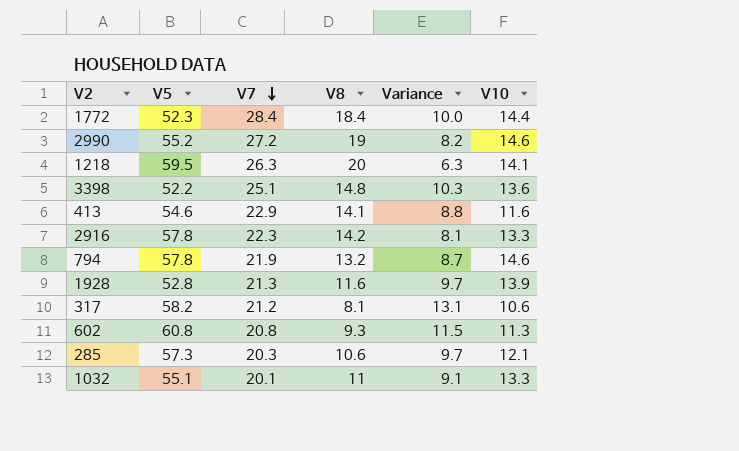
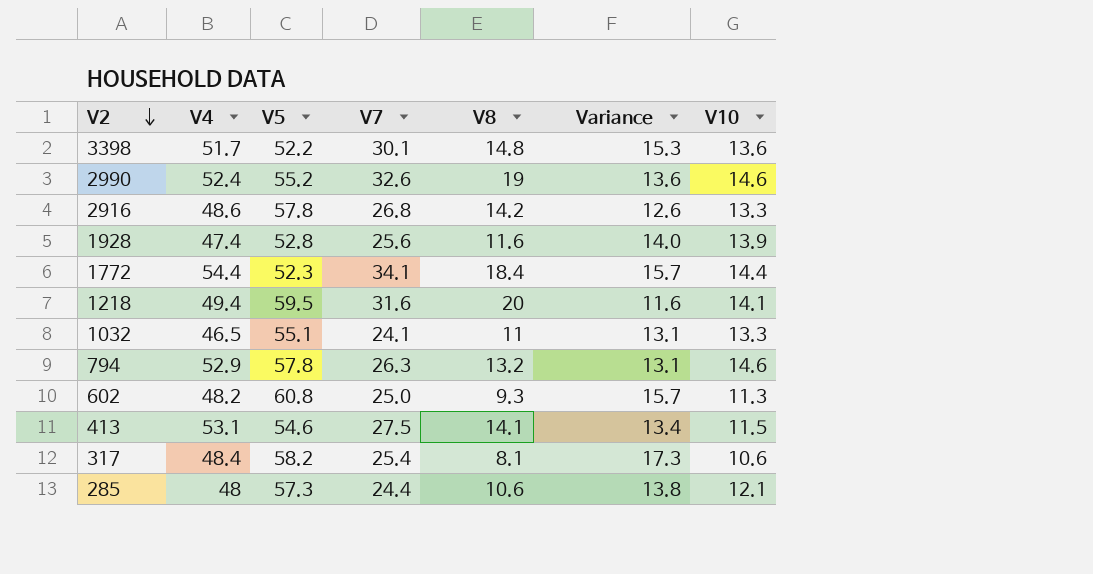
row order: V7 descending -> V2 descending
column V4 | position: none -> 2
3398 | V7: 25.1 -> 30.1
3398 | Variance: 10.3 -> 15.3
2990 | V7: 27.2 -> 32.6
2990 | Variance: 8.2 -> 13.6
2916 | V7: 22.3 -> 26.8
2916 | Variance: 8.1 -> 12.6
1928 | V7: 21.3 -> 25.6
1928 | Variance: 9.7 -> 14.0
1772 | V7: 28.4 -> 34.1
1772 | Variance: 10.0 -> 15.7
1218 | V7: 26.3 -> 31.6
1218 | Variance: 6.3 -> 11.6
1032 | V7: 20.1 -> 24.1
1032 | Variance: 9.1 -> 13.1
794 | V7: 21.9 -> 26.3
794 | Variance: 8.7 -> 13.1
602 | V7: 20.8 -> 25.0
602 | Variance: 11.5 -> 15.7
413 | V7: 22.9 -> 27.5
413 | Variance: 8.8 -> 13.4
413 | V10: 11.6 -> 11.5
317 | V7: 21.2 -> 25.4
317 | Variance: 13.1 -> 17.3
285 | V7: 20.3 -> 24.4
285 | Variance: 9.7 -> 13.8

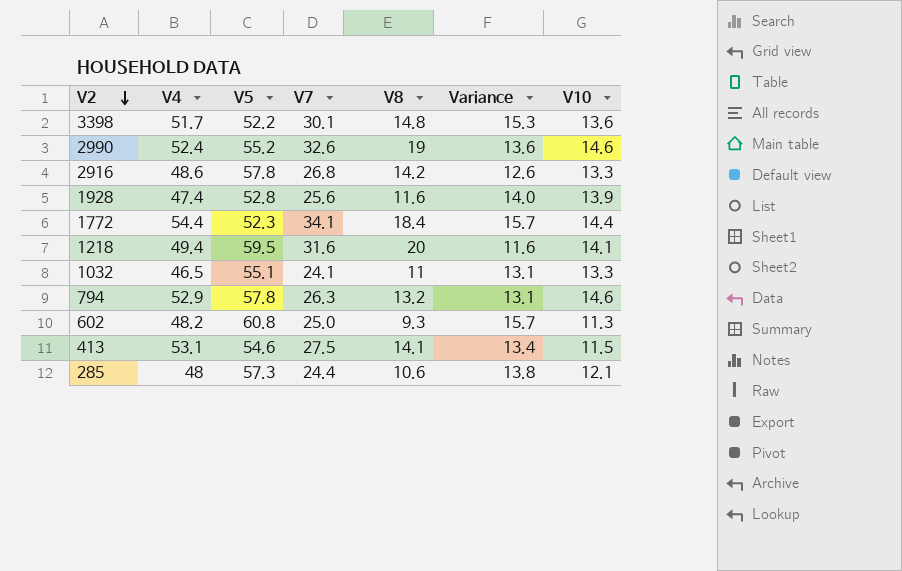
row 317: 48.4 | 58.2 | 25.4 | 8.1 | 17.3 | 10.6 -> none

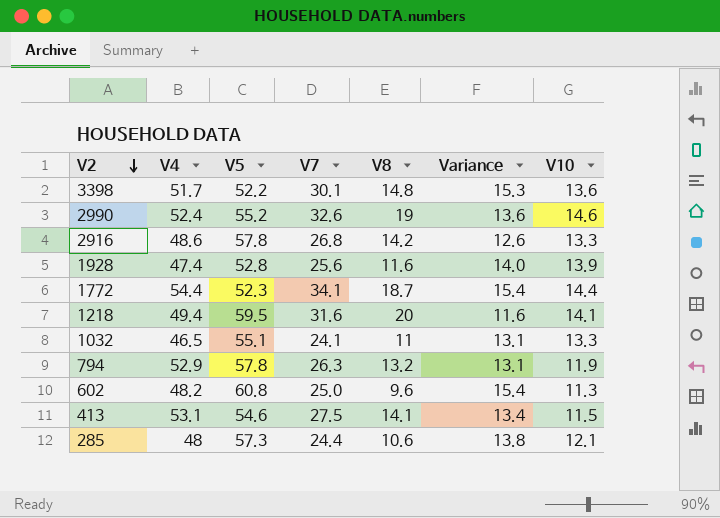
1772 | V8: 18.4 -> 18.7
1772 | Variance: 15.7 -> 15.4
794 | V10: 14.6 -> 11.9
602 | V8: 9.3 -> 9.6
602 | Variance: 15.7 -> 15.4

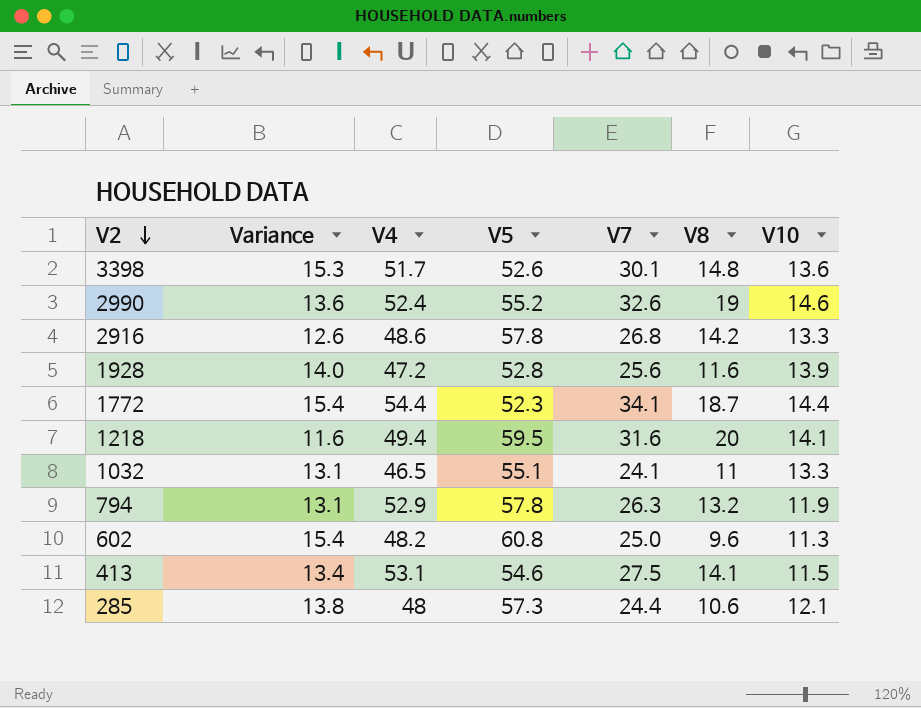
column Variance | position: 6 -> 2
3398 | V5: 52.2 -> 52.6
1928 | V4: 47.4 -> 47.2

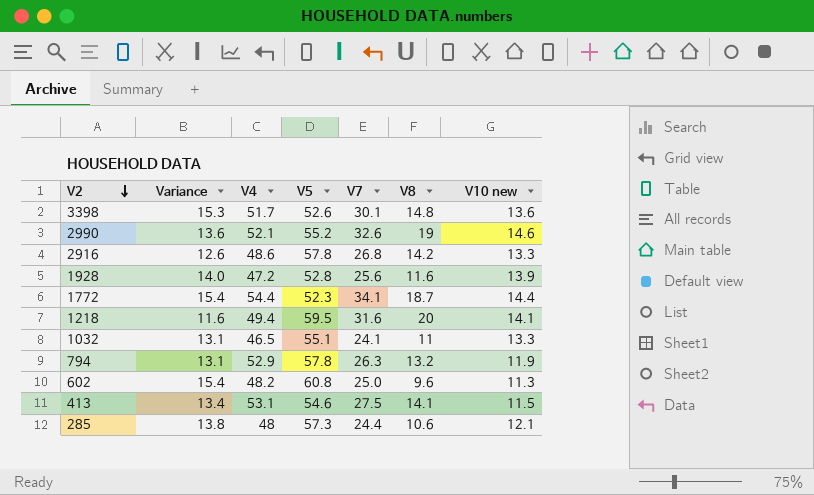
column name: V10 -> V10 new
2990 | V4: 52.4 -> 52.1

